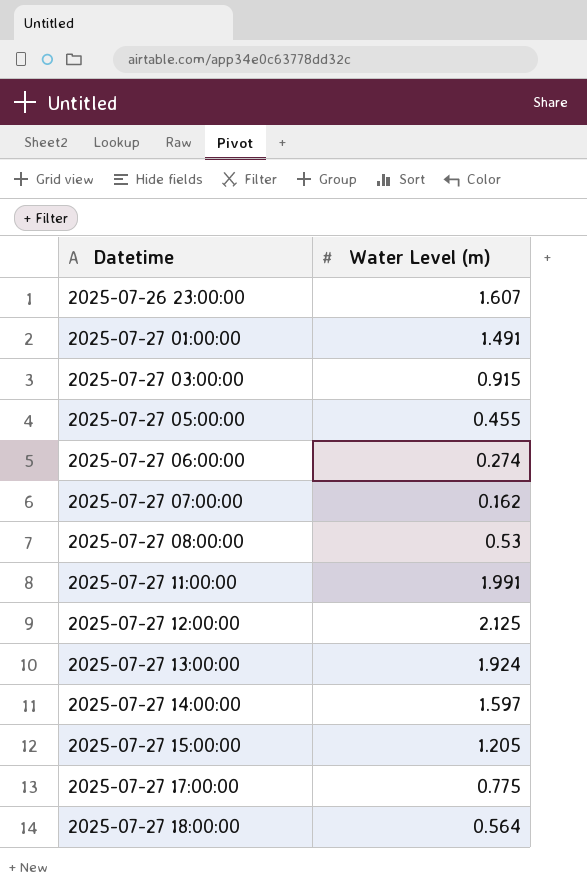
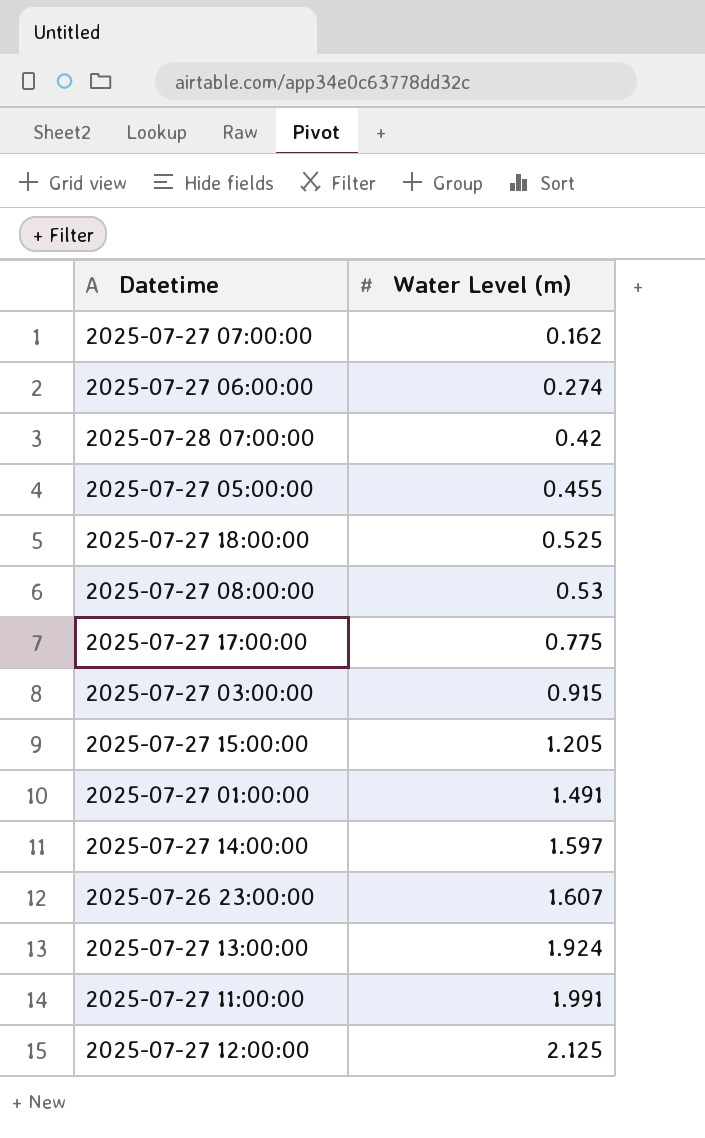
row order: Datetime ascending -> Water Level (m) ascending
row 2025-07-28 07:00:00: none -> 0.42
2025-07-27 18:00:00 | Water Level (m): 0.564 -> 0.525

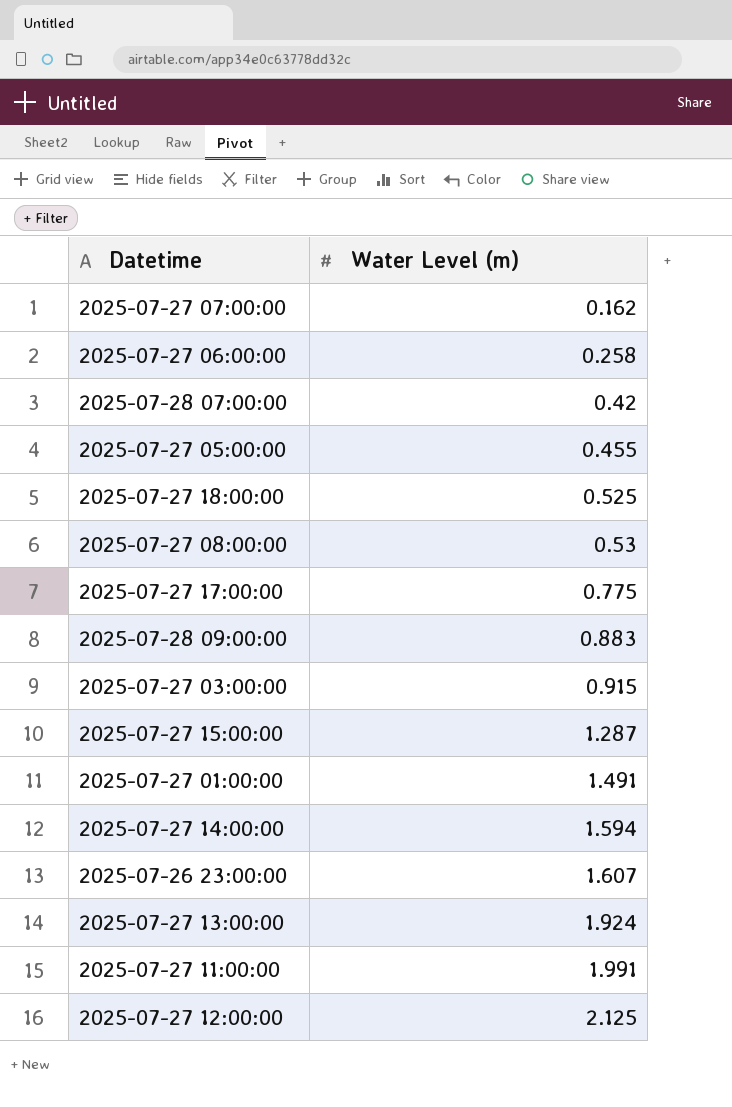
2025-07-27 06:00:00 | Water Level (m): 0.274 -> 0.258
row 2025-07-28 09:00:00: none -> 0.883
2025-07-27 15:00:00 | Water Level (m): 1.205 -> 1.287
2025-07-27 14:00:00 | Water Level (m): 1.597 -> 1.594

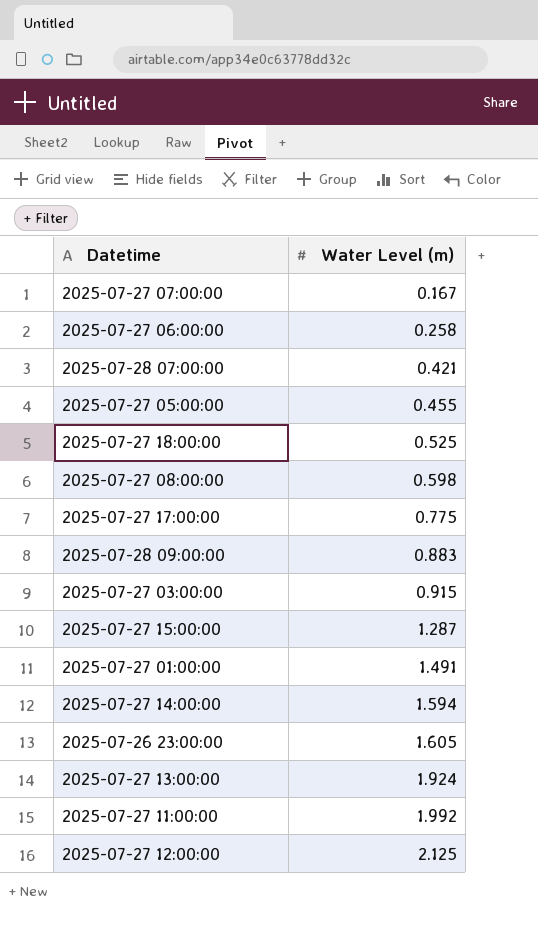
2025-07-27 07:00:00 | Water Level (m): 0.162 -> 0.167
2025-07-28 07:00:00 | Water Level (m): 0.42 -> 0.421
2025-07-27 08:00:00 | Water Level (m): 0.53 -> 0.598
2025-07-26 23:00:00 | Water Level (m): 1.607 -> 1.605
2025-07-27 11:00:00 | Water Level (m): 1.991 -> 1.992

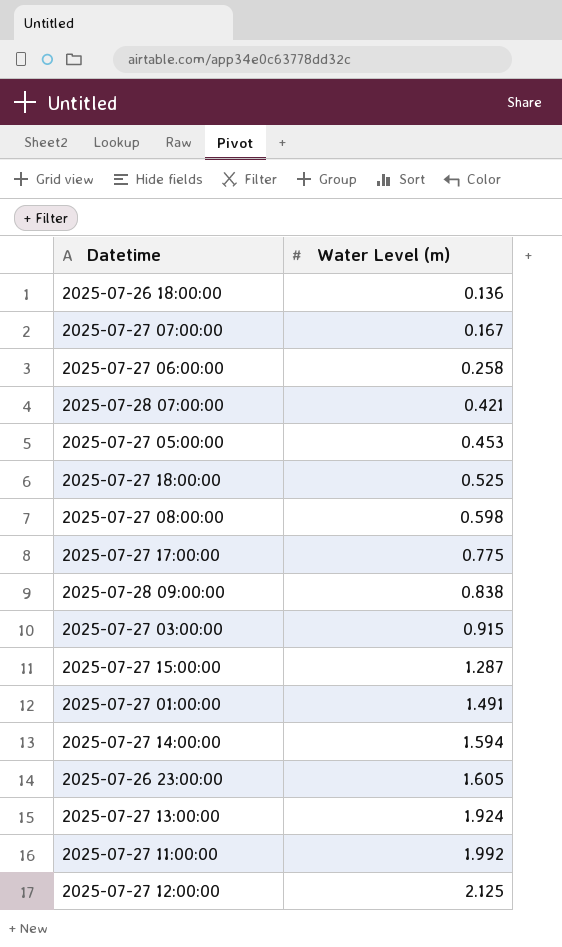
row 2025-07-26 18:00:00: none -> 0.136
2025-07-27 05:00:00 | Water Level (m): 0.455 -> 0.453
2025-07-28 09:00:00 | Water Level (m): 0.883 -> 0.838

